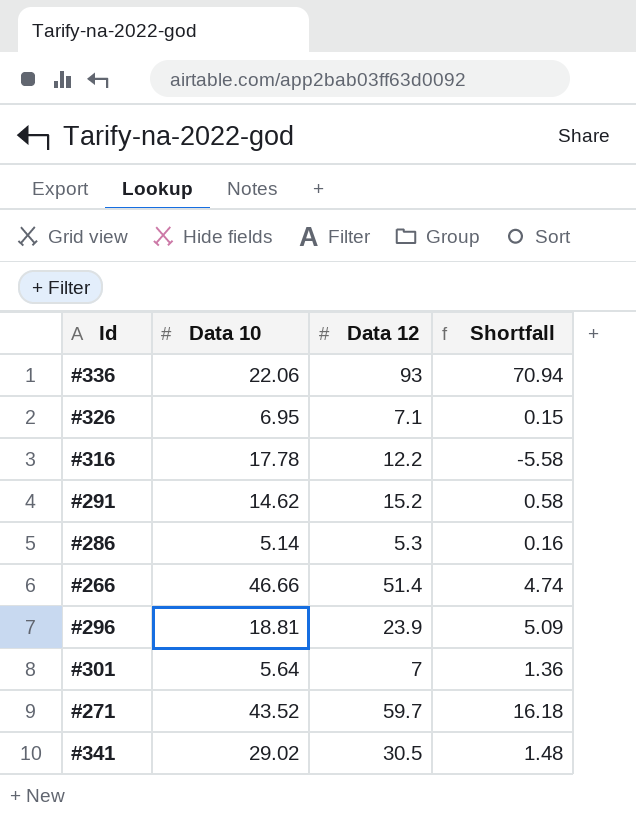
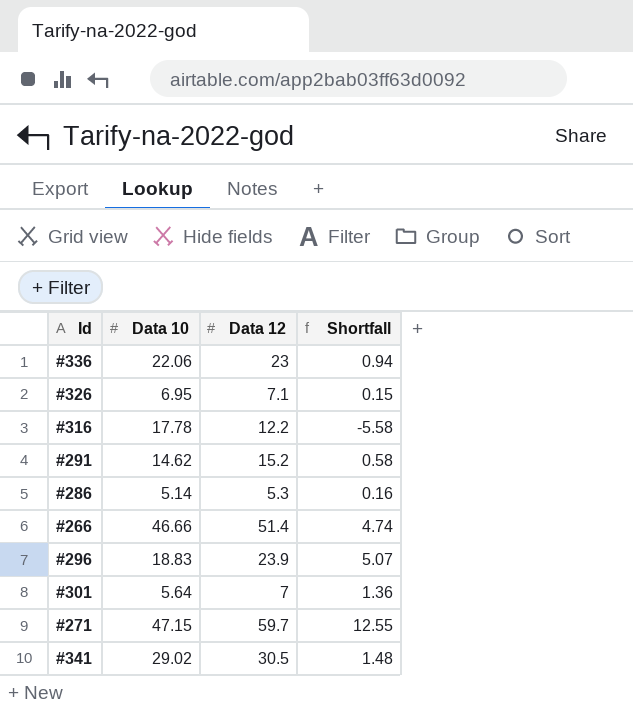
#336 | Data 12: 93 -> 23
#336 | Shortfall: 70.94 -> 0.94
#296 | Data 10: 18.81 -> 18.83
#296 | Shortfall: 5.09 -> 5.07
#271 | Data 10: 43.52 -> 47.15
#271 | Shortfall: 16.18 -> 12.55

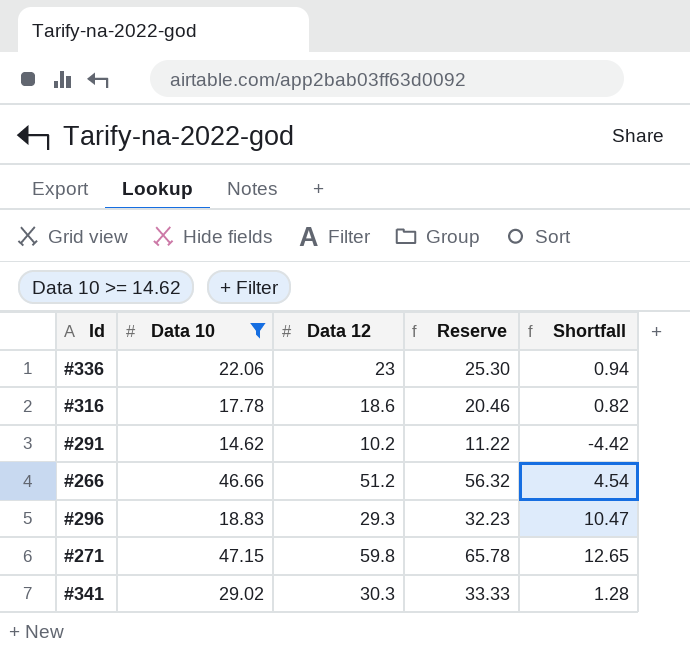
filter: none -> Data 10 >= 14.62
column Reserve | formula: none -> [Data 12] * 1.1
#316 | Data 12: 12.2 -> 18.6
#316 | Shortfall: -5.58 -> 0.82
#291 | Data 12: 15.2 -> 10.2
#291 | Shortfall: 0.58 -> -4.42
#266 | Data 12: 51.4 -> 51.2
#266 | Shortfall: 4.74 -> 4.54
#296 | Data 12: 23.9 -> 29.3
#296 | Shortfall: 5.07 -> 10.47
#271 | Data 12: 59.7 -> 59.8
#271 | Shortfall: 12.55 -> 12.65
#341 | Data 12: 30.5 -> 30.3
#341 | Shortfall: 1.48 -> 1.28

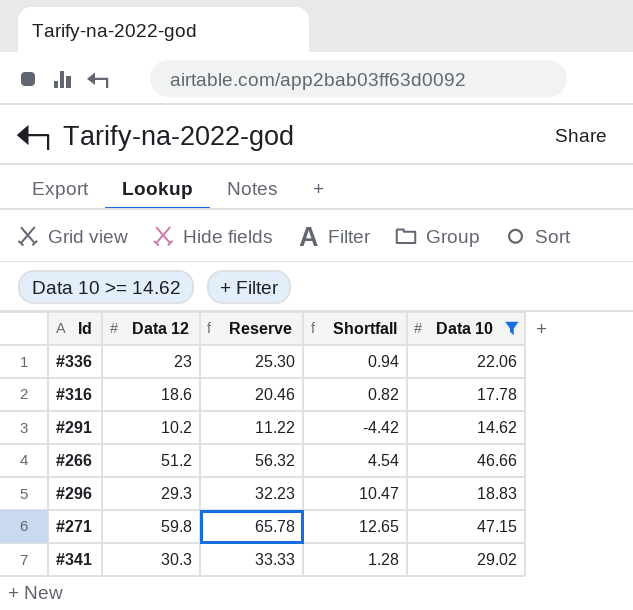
column Data 10 | position: 2 -> 5

